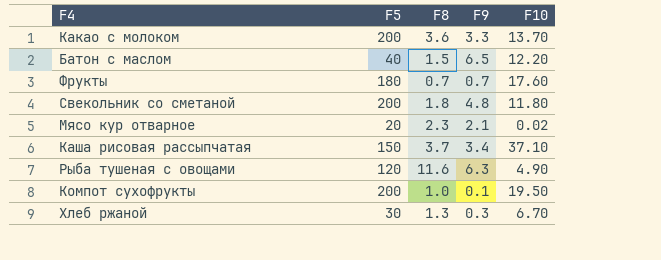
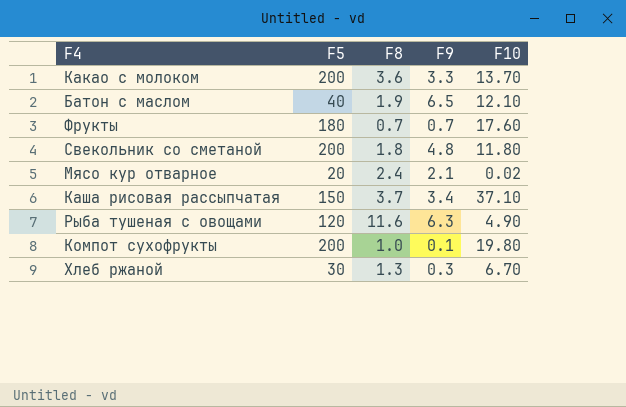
Батон с маслом | F8: 1.5 -> 1.9
Батон с маслом | F10: 12.20 -> 12.10
Мясо кур отварное | F8: 2.3 -> 2.4
Компот сухофрукты | F10: 19.50 -> 19.80

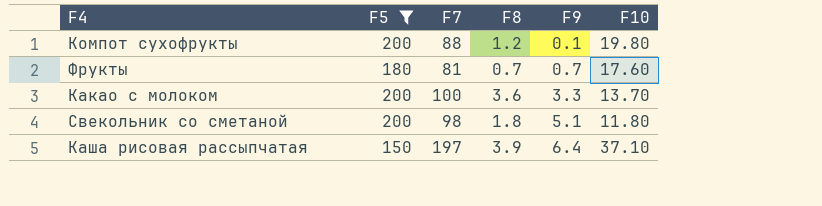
filter: none -> F5 >= 150
row order: none -> F9 ascending
column F7 | position: none -> 3
Компот сухофрукты | F8: 1.0 -> 1.2
Свекольник со сметаной | F9: 4.8 -> 5.1
Каша рисовая рассыпчатая | F8: 3.7 -> 3.9
Каша рисовая рассыпчатая | F9: 3.4 -> 6.4

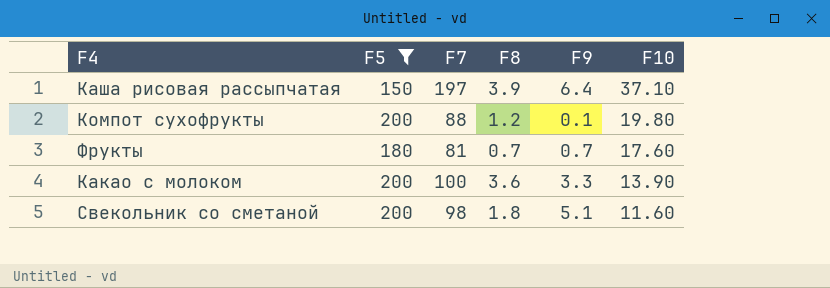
row order: F9 ascending -> F10 descending
Какао с молоком | F10: 13.70 -> 13.90
Свекольник со сметаной | F10: 11.80 -> 11.60

